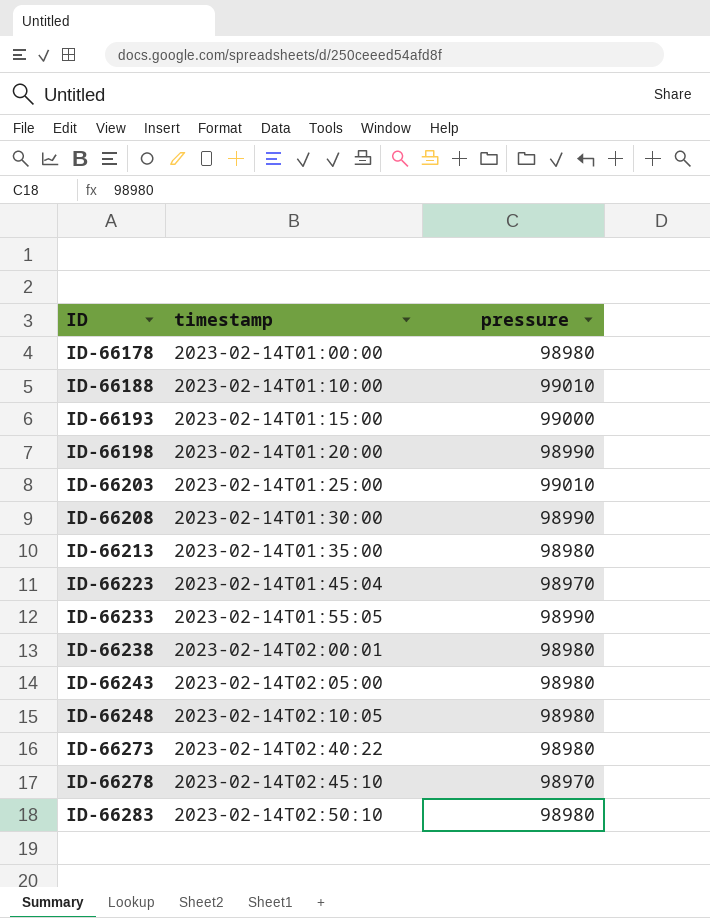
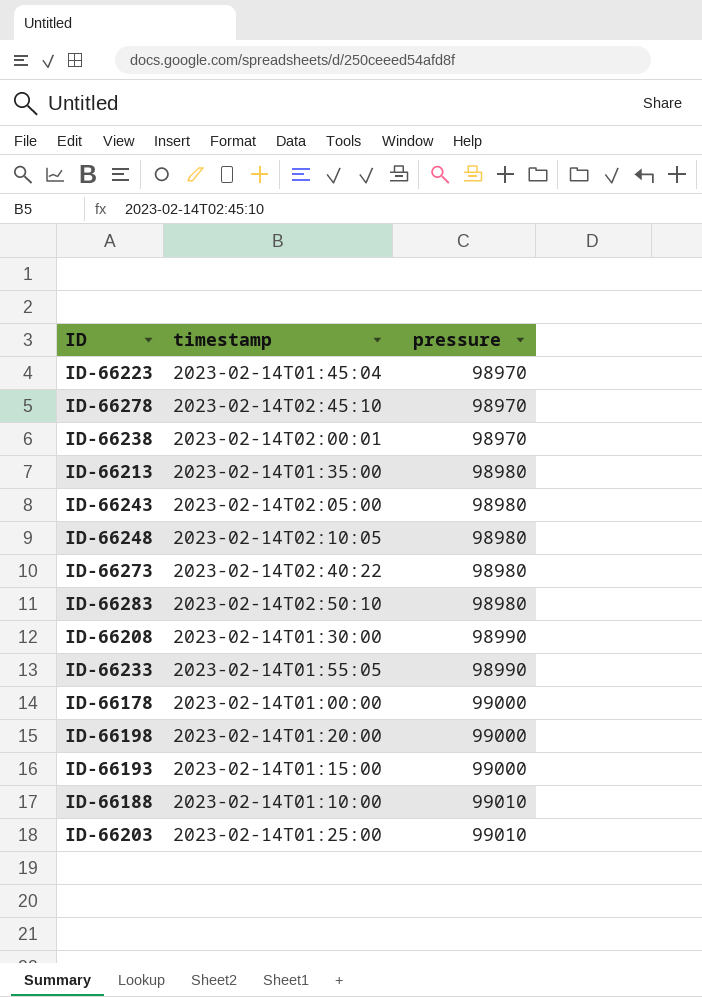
row order: ID ascending -> pressure ascending
ID-66238 | pressure: 98980 -> 98970
ID-66178 | pressure: 98980 -> 99000
ID-66198 | pressure: 98990 -> 99000

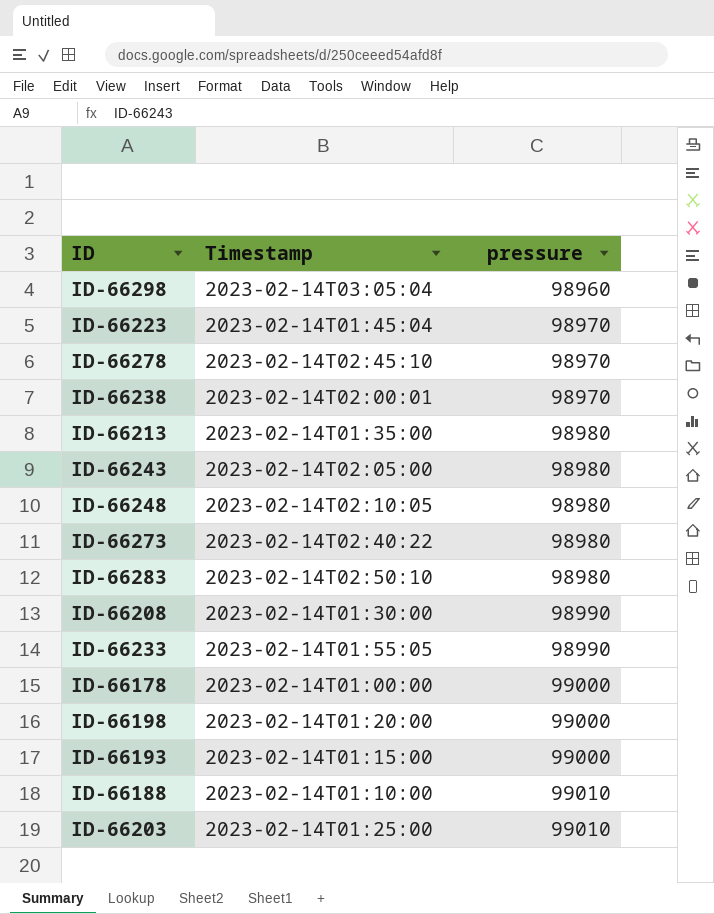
column name: timestamp -> Timestamp
row ID-66298: none -> 2023-02-14T03:05:04 | 98960

